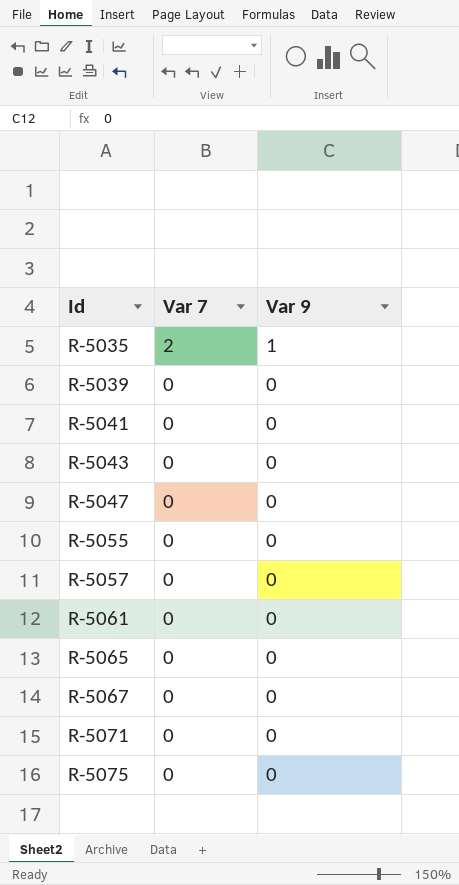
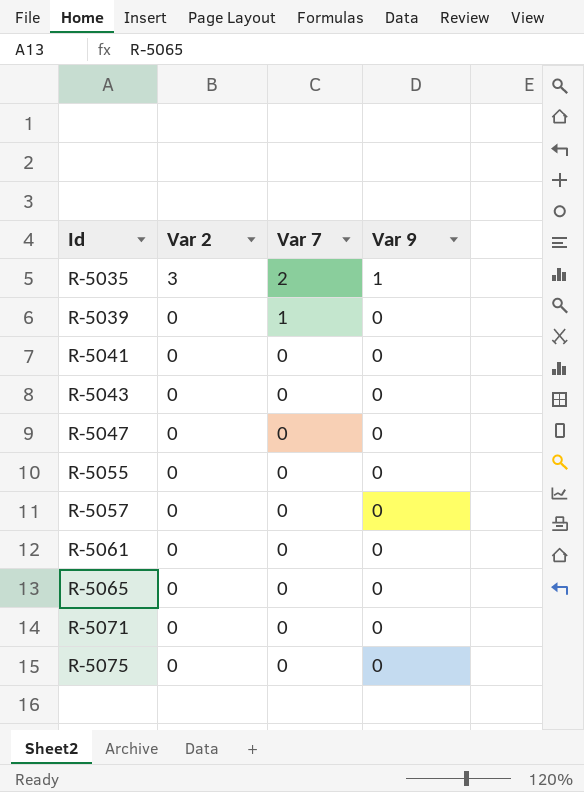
column Var 2 | position: none -> 2
row R-5067: 0 | 0 -> none
R-5039 | Var 7: 0 -> 1

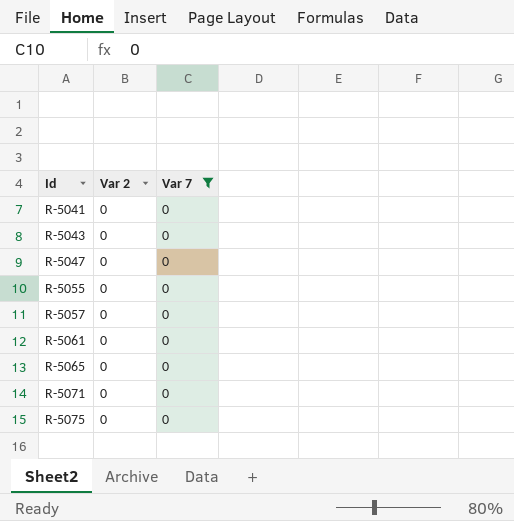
filter: none -> Var 7 = 0
column Var 9 | position: 4 -> none

